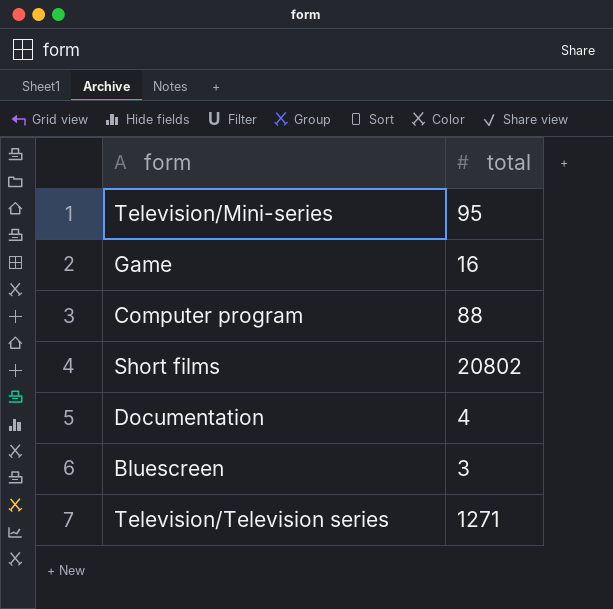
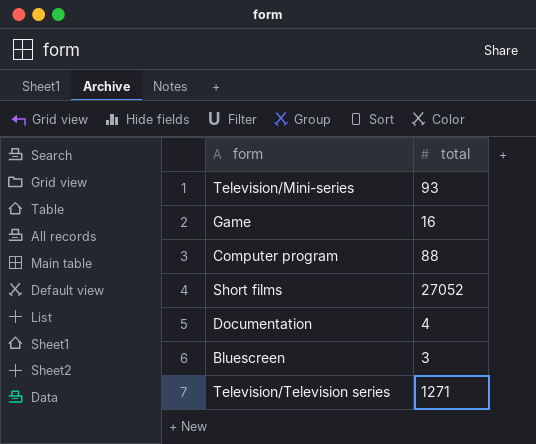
Television/Mini-series | total: 95 -> 93
Short films | total: 20802 -> 27052

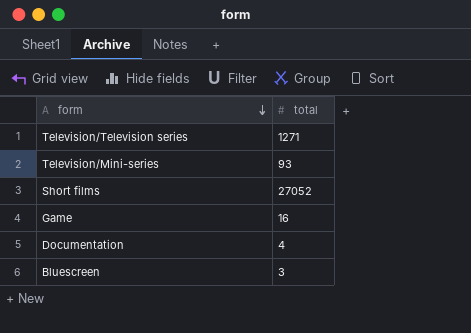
row order: none -> form descending
row Computer program: 88 -> none

